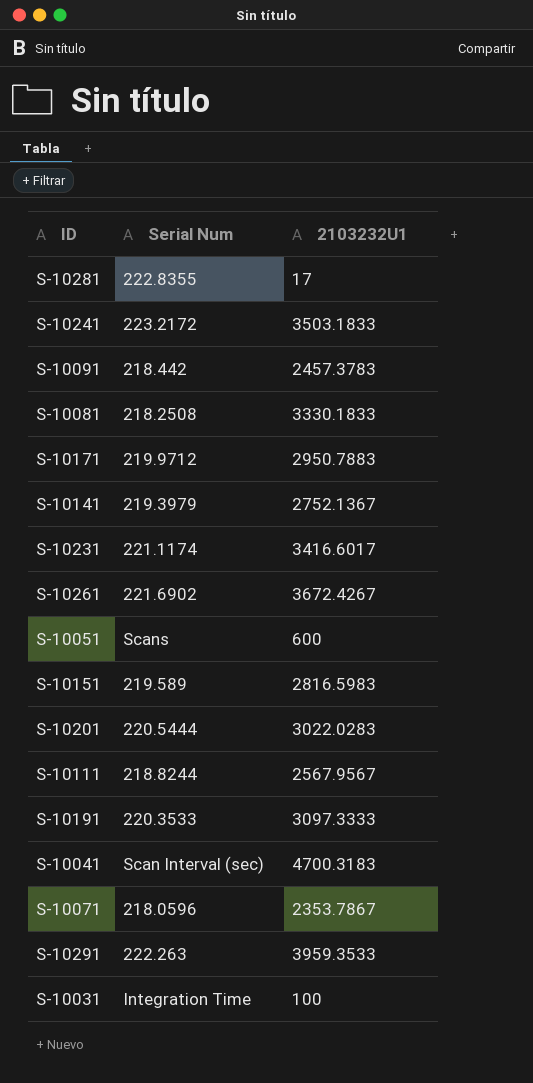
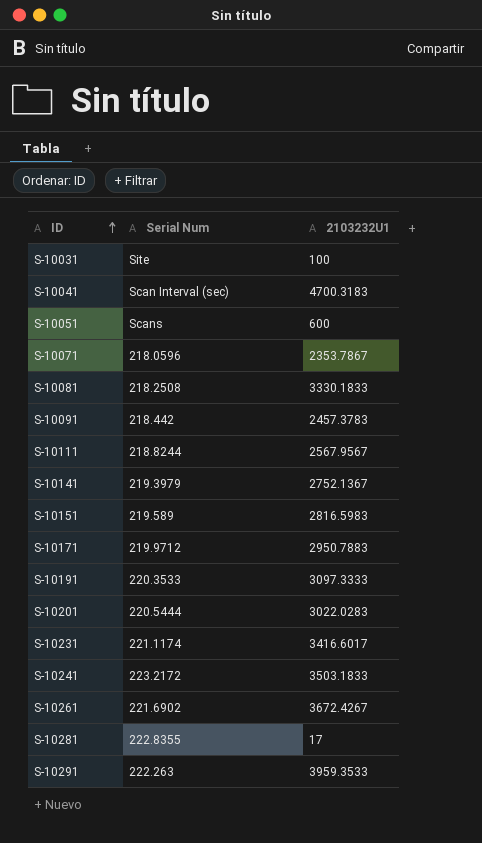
row order: none -> ID ascending
S-10031 | Serial Num: Integration Time -> Site

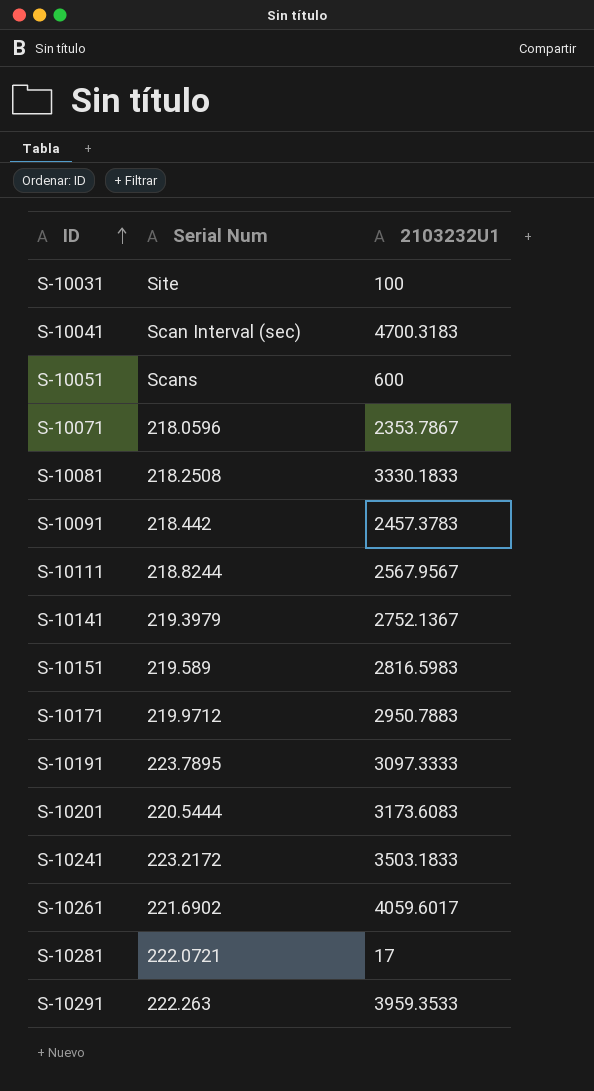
row S-10231: 221.1174 | 3416.6017 -> none
S-10191 | Serial Num: 220.3533 -> 223.7895
S-10201 | 2103232U1: 3022.0283 -> 3173.6083
S-10261 | 2103232U1: 3672.4267 -> 4059.6017
S-10281 | Serial Num: 222.8355 -> 222.0721

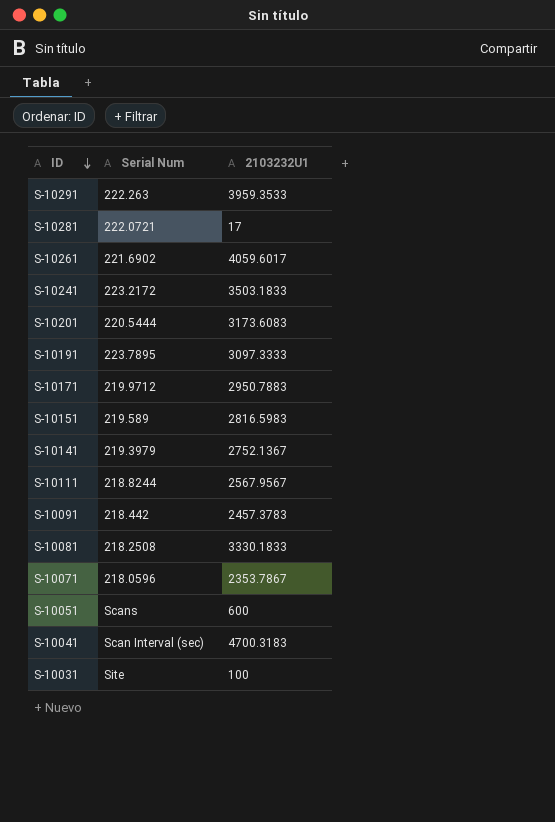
row order: ID ascending -> ID descending

